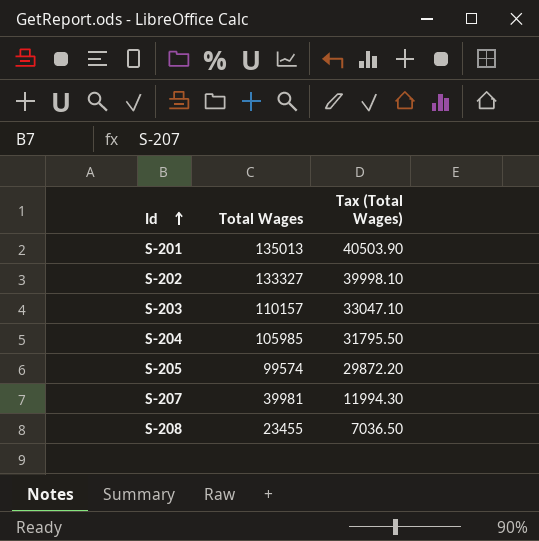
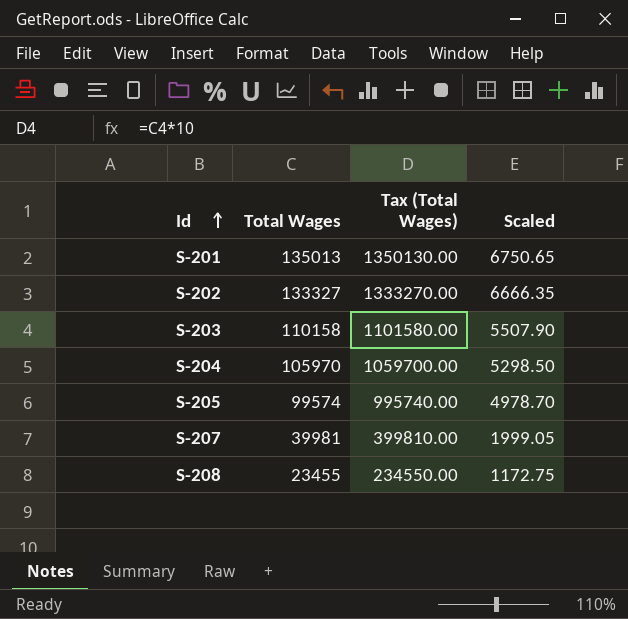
column Tax (Total Wages) | formula: [Total Wages] * 0.3 -> [Total Wages] * 10
column Scaled | formula: none -> [Total Wages] * 0.05
S-203 | Total Wages: 110157 -> 110158
S-204 | Total Wages: 105985 -> 105970

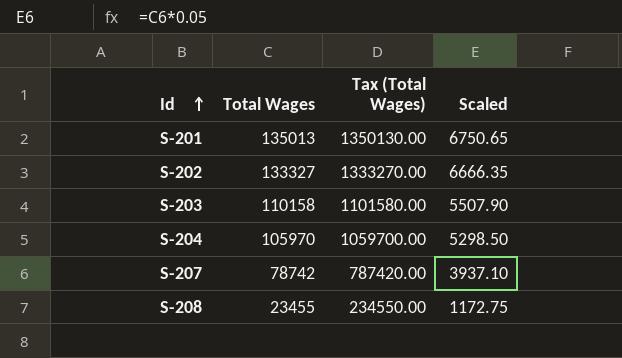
row S-205: 99574 | 995740.00 | 4978.70 -> none
S-207 | Total Wages: 39981 -> 78742
S-207 | Tax (Total Wages): 399810.00 -> 787420.00
S-207 | Scaled: 1999.05 -> 3937.10

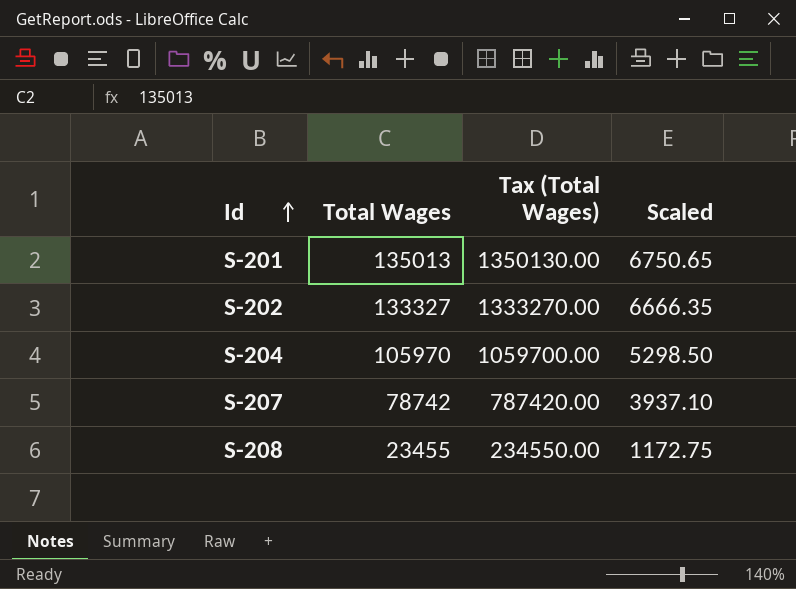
row S-203: 110158 | 1101580.00 | 5507.90 -> none

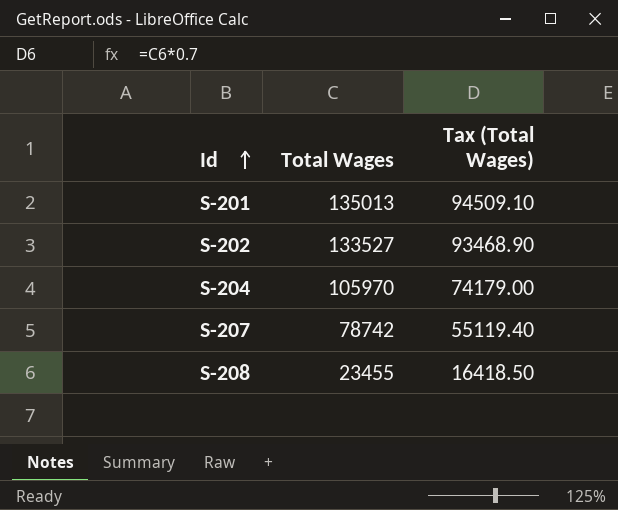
column Scaled | formula: [Total Wages] * 0.05 -> none
column Tax (Total Wages) | formula: [Total Wages] * 10 -> [Total Wages] * 0.7
S-202 | Total Wages: 133327 -> 133527

